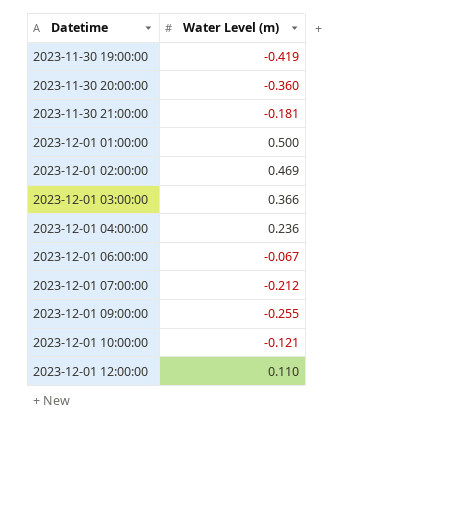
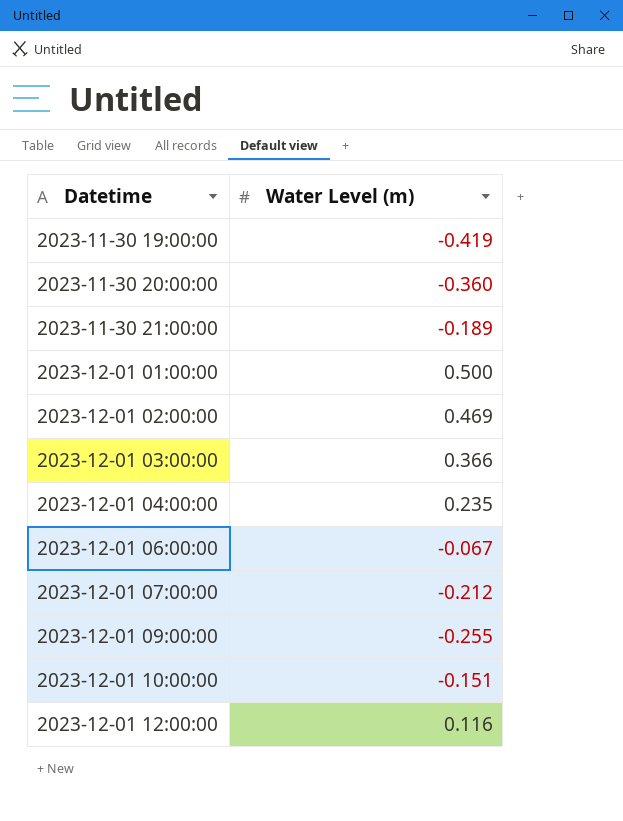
2023-11-30 21:00:00 | Water Level (m): -0.181 -> -0.189
2023-12-01 04:00:00 | Water Level (m): 0.236 -> 0.235
2023-12-01 10:00:00 | Water Level (m): -0.121 -> -0.151
2023-12-01 12:00:00 | Water Level (m): 0.110 -> 0.116

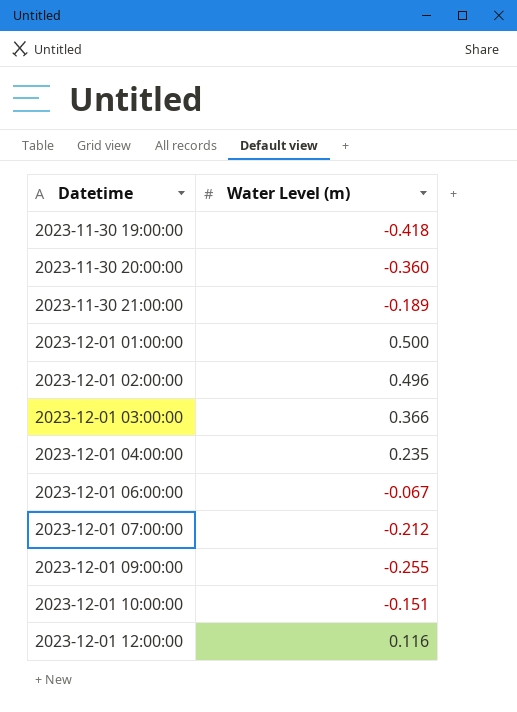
2023-11-30 19:00:00 | Water Level (m): -0.419 -> -0.418
2023-12-01 02:00:00 | Water Level (m): 0.469 -> 0.496

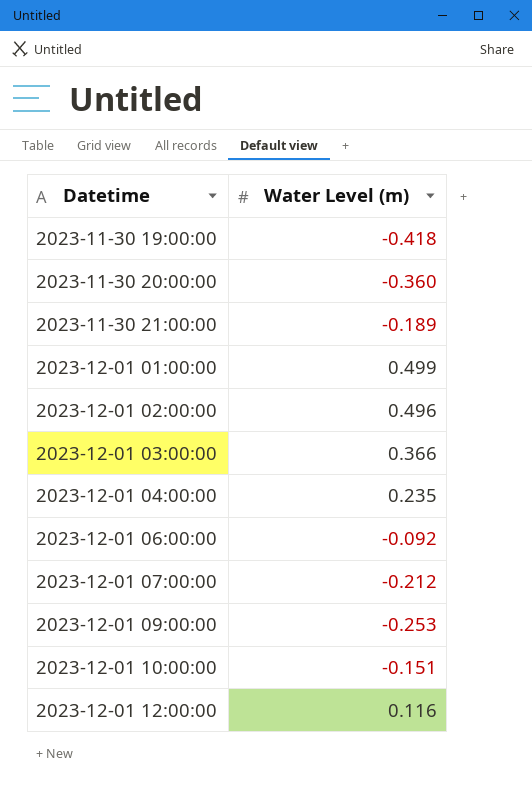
2023-12-01 01:00:00 | Water Level (m): 0.500 -> 0.499
2023-12-01 06:00:00 | Water Level (m): -0.067 -> -0.092
2023-12-01 09:00:00 | Water Level (m): -0.255 -> -0.253

